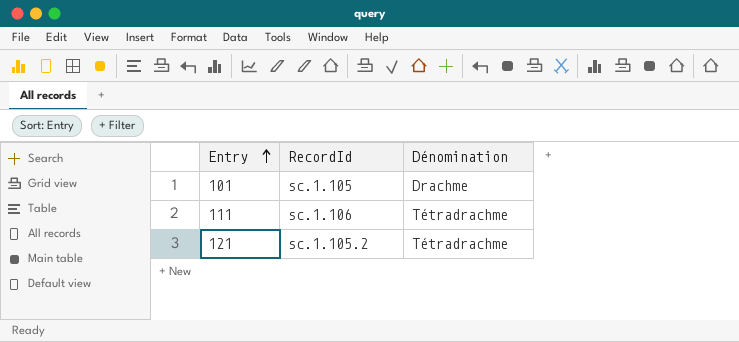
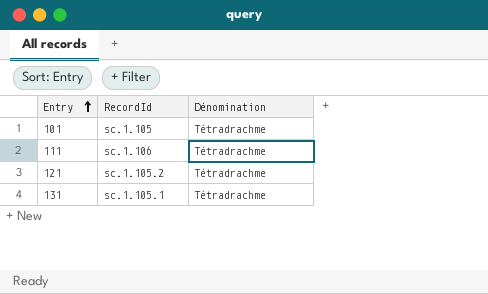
101 | Dénomination: Drachme -> Tétradrachme
row 131: none -> sc.1.105.1 | Tétradrachme

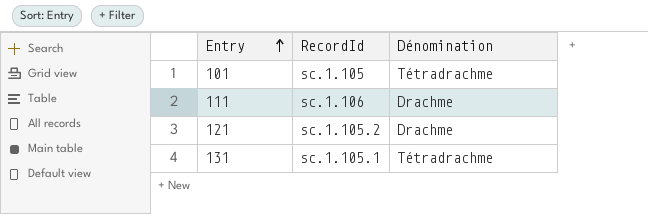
111 | Dénomination: Tétradrachme -> Drachme
121 | Dénomination: Tétradrachme -> Drachme

